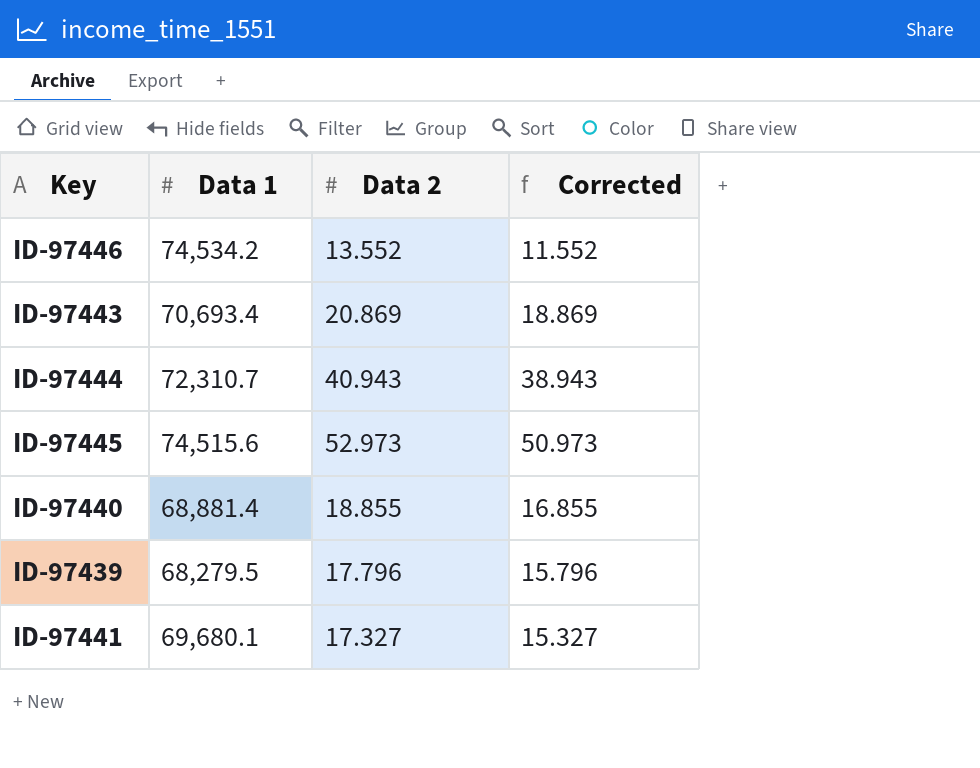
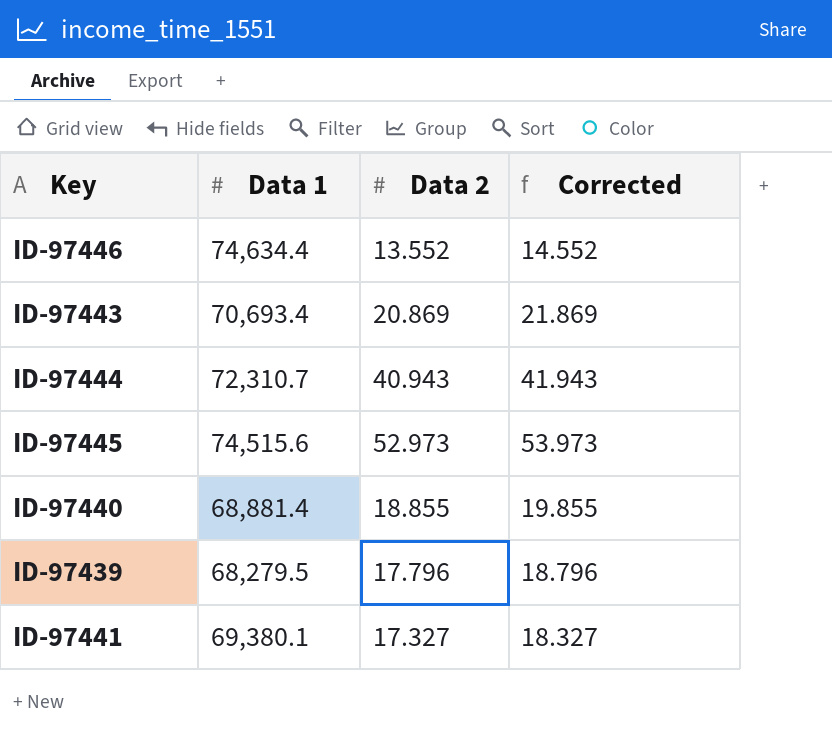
column Corrected | formula: [Data 2] - 2 -> [Data 2] + 1
ID-97446 | Data 1: 74,534.2 -> 74,634.4
ID-97441 | Data 1: 69,680.1 -> 69,380.1

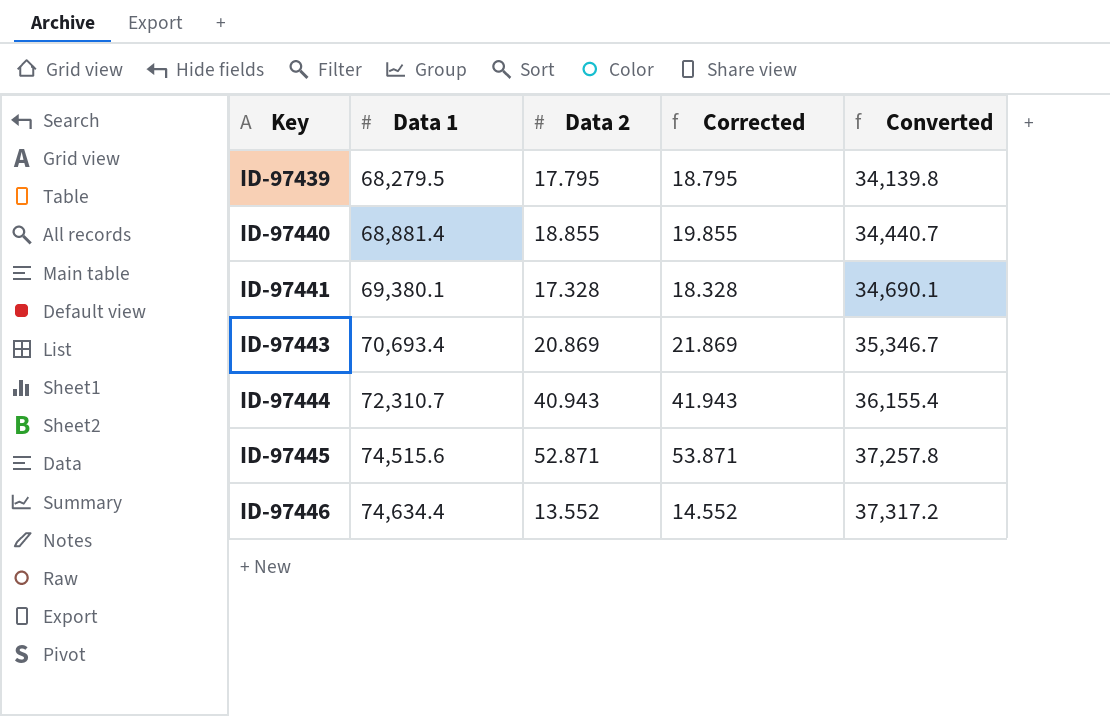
row order: none -> Key ascending
column Converted | formula: none -> [Data 1] * 0.5
ID-97439 | Data 2: 17.796 -> 17.795
ID-97439 | Corrected: 18.796 -> 18.795
ID-97441 | Data 2: 17.327 -> 17.328
ID-97441 | Corrected: 18.327 -> 18.328
ID-97445 | Data 2: 52.973 -> 52.871
ID-97445 | Corrected: 53.973 -> 53.871

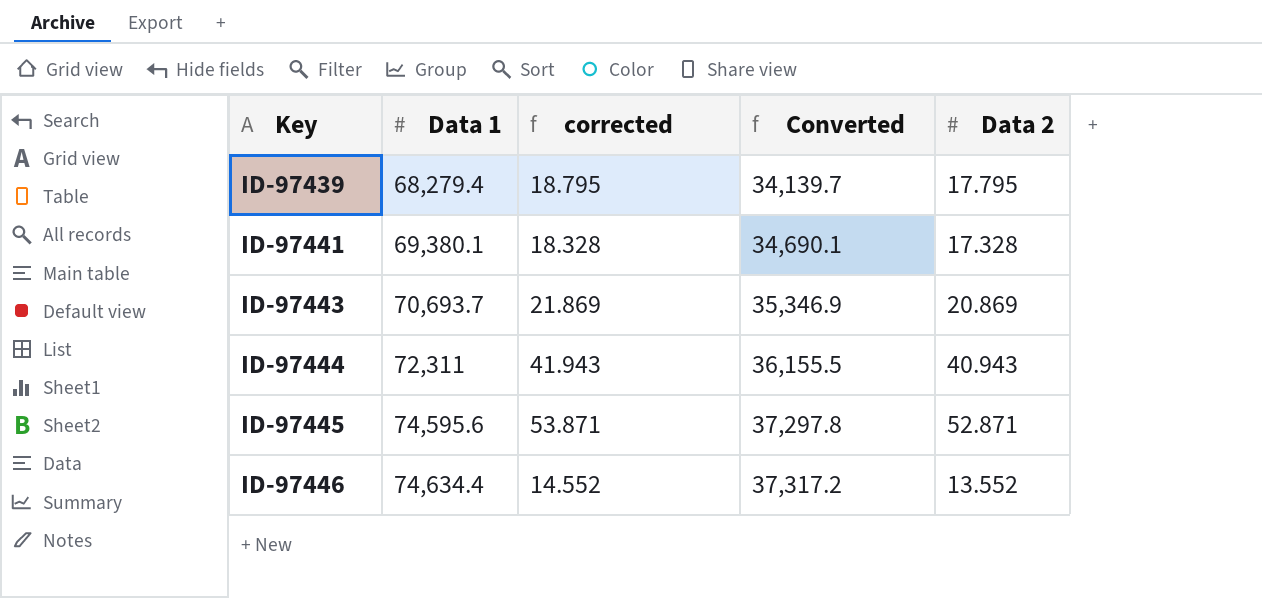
column name: Corrected -> corrected
column Data 2 | position: 3 -> 5
row ID-97440: 68,881.4 | 18.855 | 19.855 | 34,440.7 -> none
ID-97439 | Data 1: 68,279.5 -> 68,279.4
ID-97439 | Converted: 34,139.8 -> 34,139.7
ID-97443 | Data 1: 70,693.4 -> 70,693.7
ID-97443 | Converted: 35,346.7 -> 35,346.9
ID-97444 | Data 1: 72,310.7 -> 72,311
ID-97444 | Converted: 36,155.4 -> 36,155.5
ID-97445 | Data 1: 74,515.6 -> 74,595.6
ID-97445 | Converted: 37,257.8 -> 37,297.8

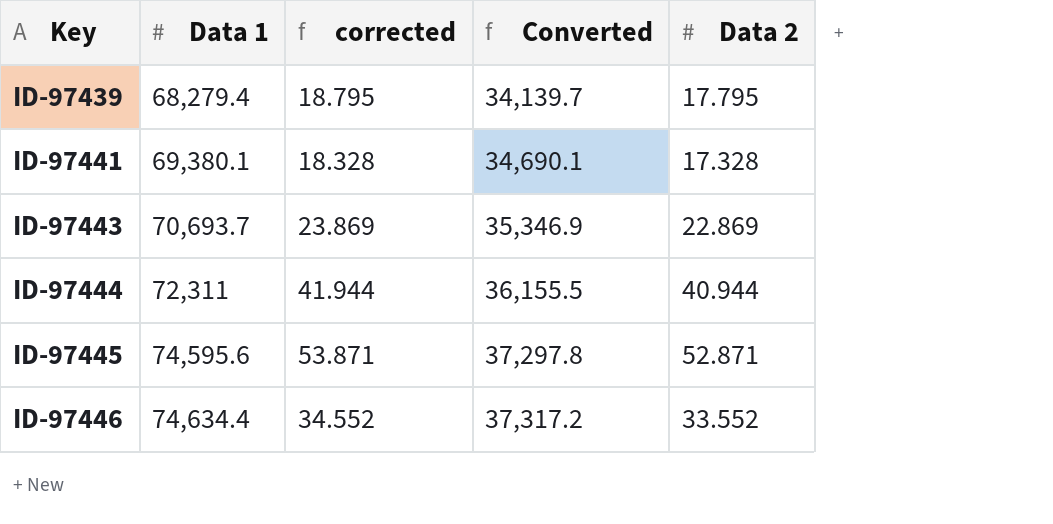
ID-97443 | corrected: 21.869 -> 23.869
ID-97443 | Data 2: 20.869 -> 22.869
ID-97444 | corrected: 41.943 -> 41.944
ID-97444 | Data 2: 40.943 -> 40.944
ID-97446 | corrected: 14.552 -> 34.552
ID-97446 | Data 2: 13.552 -> 33.552

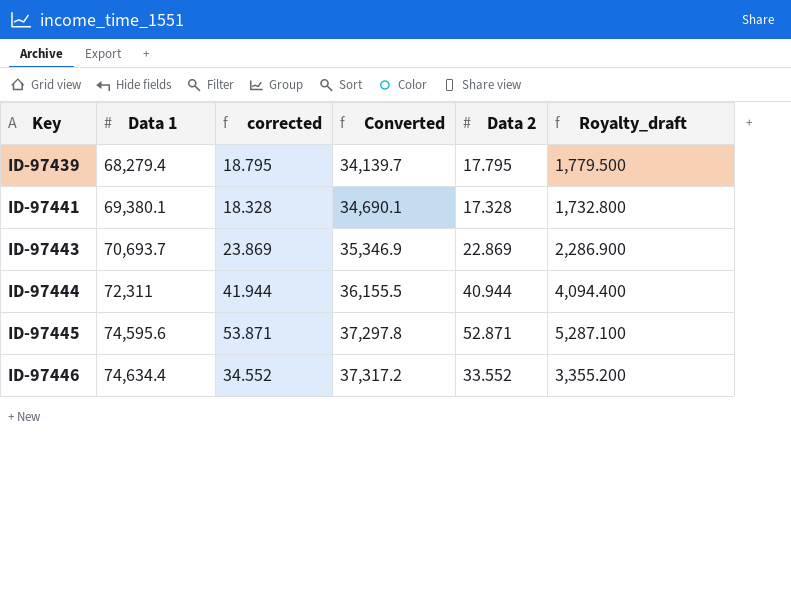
column Royalty_draft | formula: none -> [Data 2] * 100

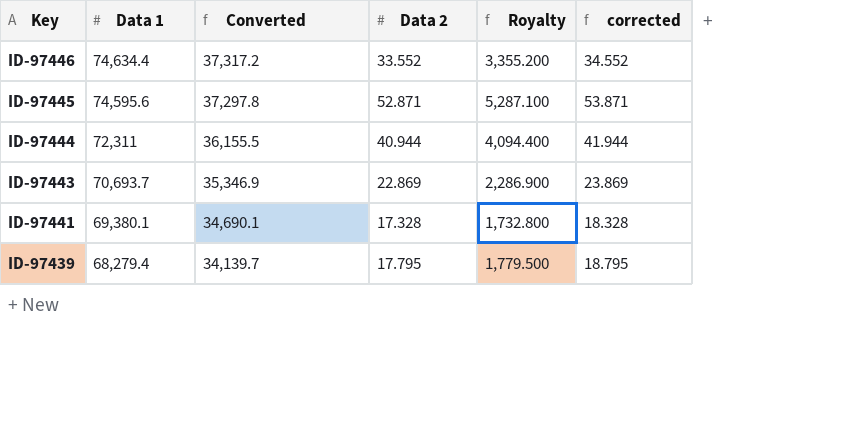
row order: Key ascending -> Key descending
column name: Royalty_draft -> Royalty
column corrected | position: 3 -> 6

